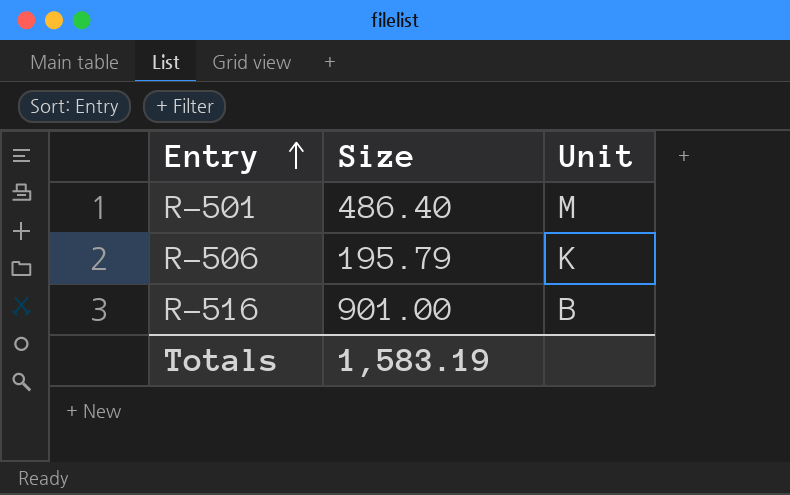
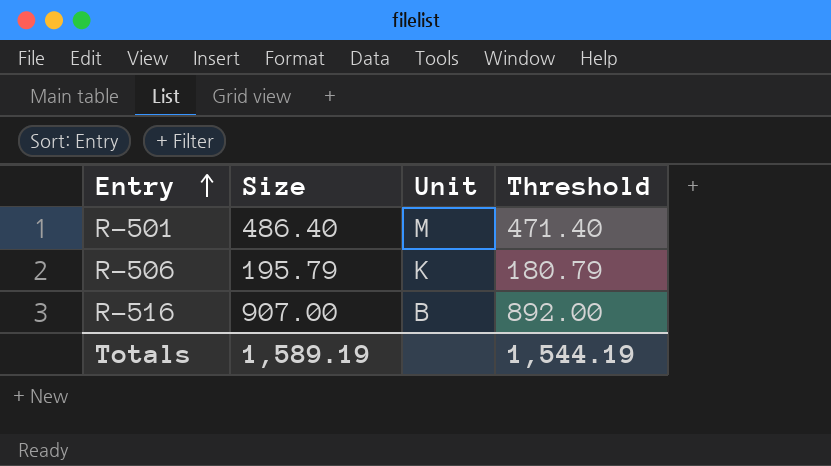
column Threshold | formula: none -> [Size] - 15
R-516 | Size: 901.00 -> 907.00
Totals | Size: 1,583.19 -> 1,589.19

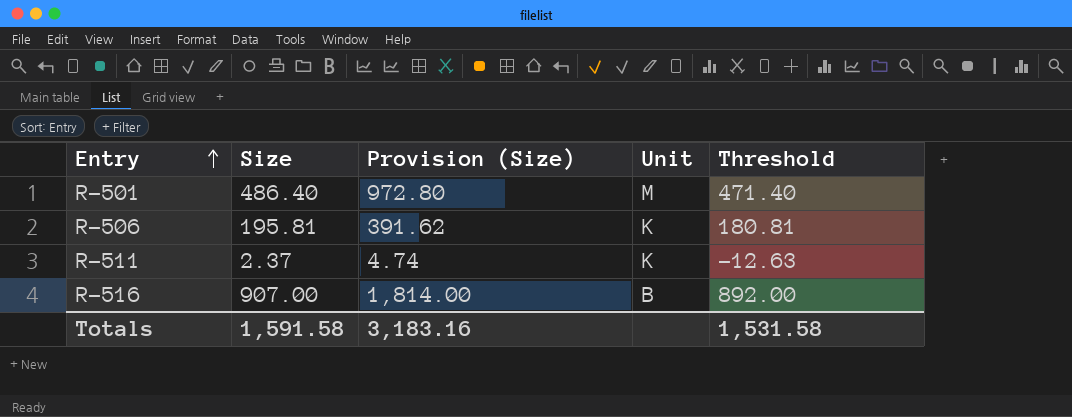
column Provision (Size) | formula: none -> [Size] * 2
R-506 | Size: 195.79 -> 195.81
R-506 | Threshold: 180.79 -> 180.81
row R-511: none -> 2.37 | 4.74 | K | -12.63
Totals | Size: 1,589.19 -> 1,591.58
Totals | Threshold: 1,544.19 -> 1,531.58

